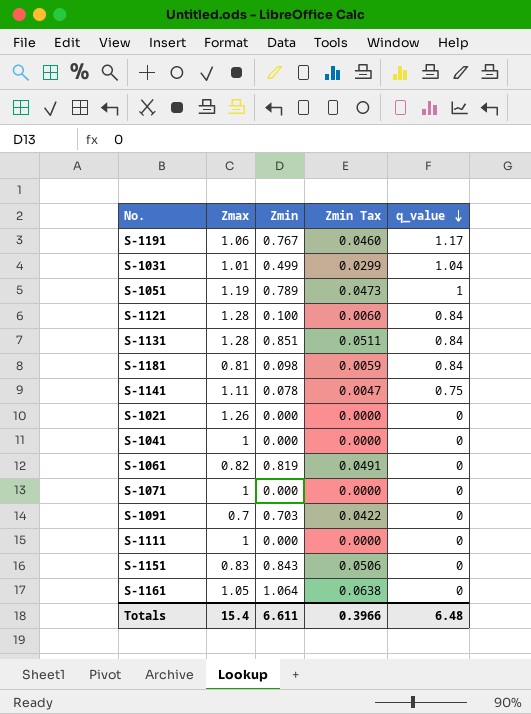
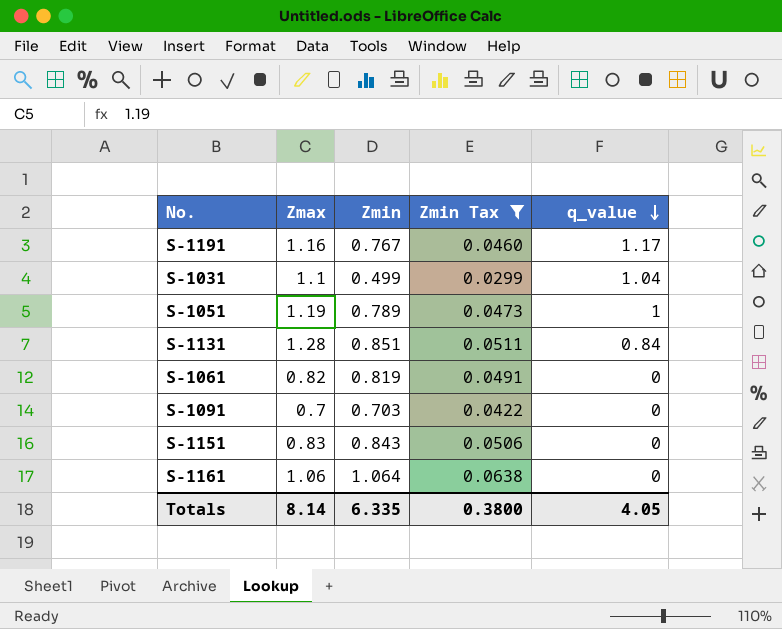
filter: none -> Zmin Tax >= 0.0299
S-1191 | Zmax: 1.06 -> 1.16
S-1031 | Zmax: 1.01 -> 1.1
S-1161 | Zmax: 1.05 -> 1.06
Totals | Zmax: 15.4 -> 8.14
Totals | Zmin: 6.611 -> 6.335
Totals | Zmin Tax: 0.3966 -> 0.3800
Totals | q_value: 6.48 -> 4.05

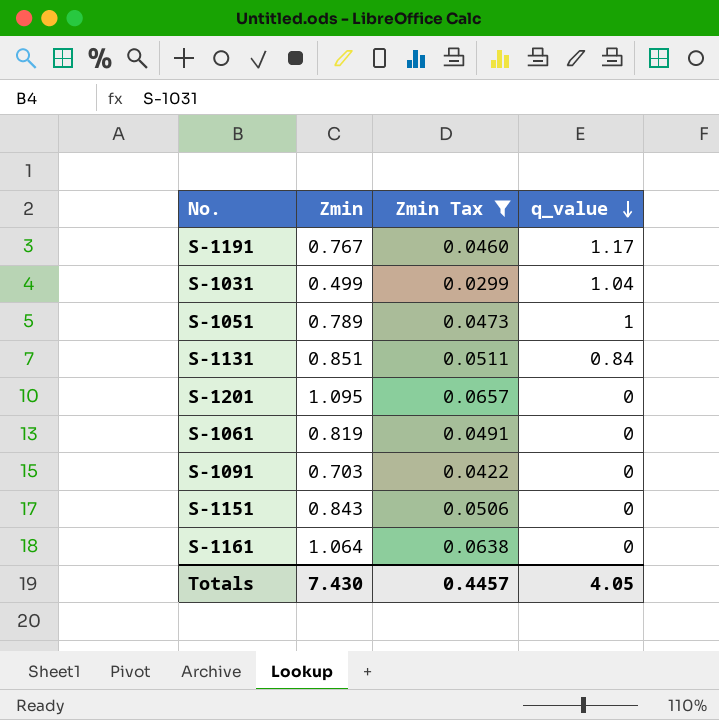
column Zmax | position: 2 -> none
row S-1201: none -> 1.095 | 0.0657 | 0
Totals | Zmin: 6.335 -> 7.430
Totals | Zmin Tax: 0.3800 -> 0.4457

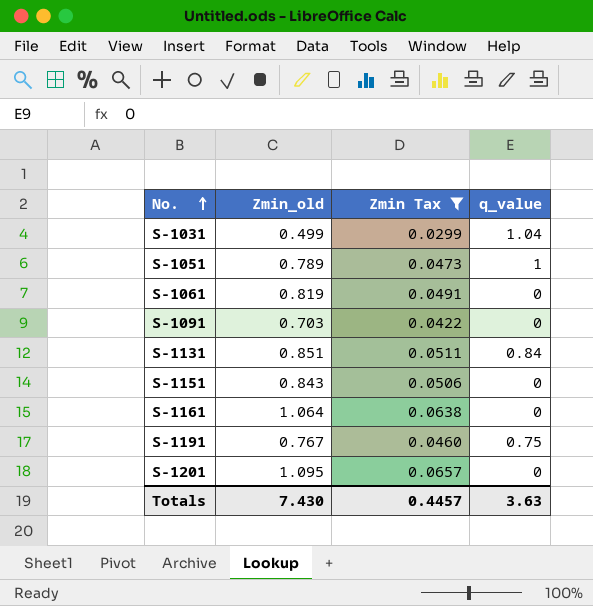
row order: q_value descending -> No. ascending
column name: Zmin -> Zmin_old
S-1191 | q_value: 1.17 -> 0.75
Totals | q_value: 4.05 -> 3.63

